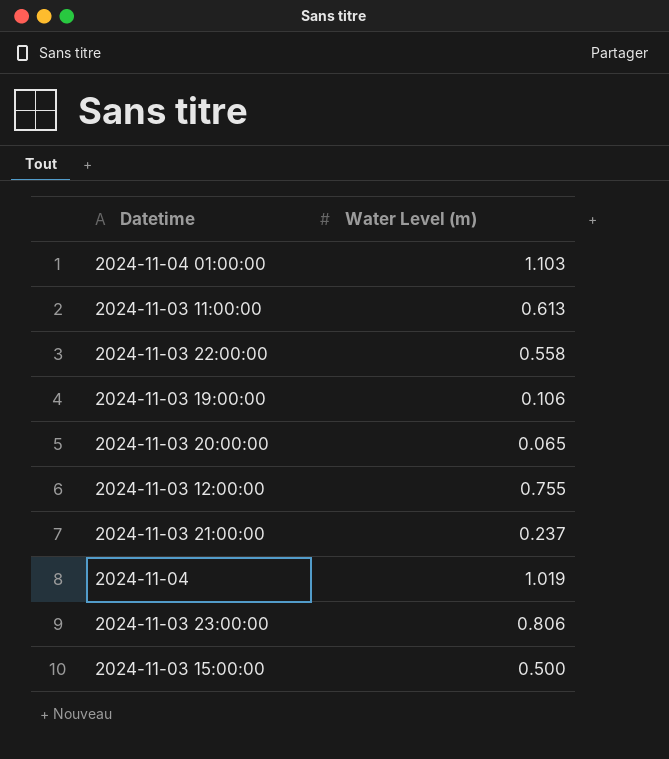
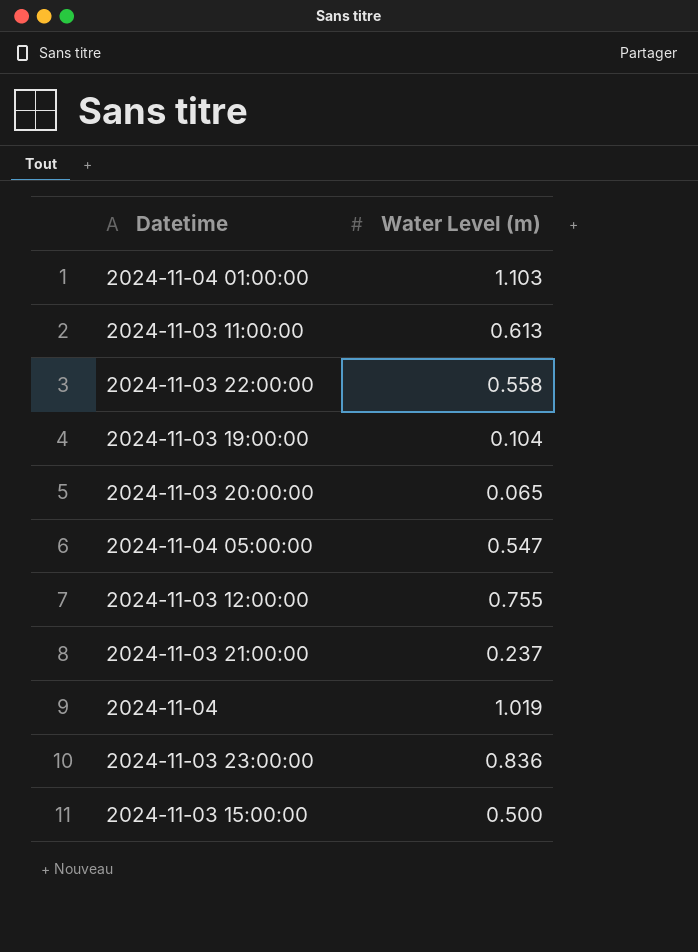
2024-11-03 19:00:00 | Water Level (m): 0.106 -> 0.104
row 2024-11-04 05:00:00: none -> 0.547
2024-11-03 23:00:00 | Water Level (m): 0.806 -> 0.836

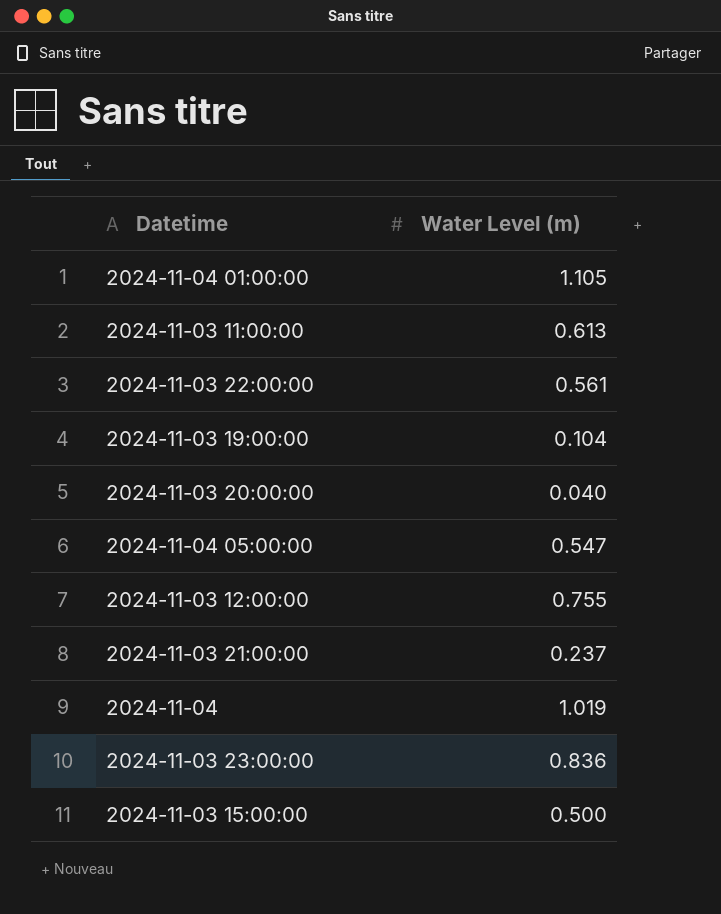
2024-11-04 01:00:00 | Water Level (m): 1.103 -> 1.105
2024-11-03 22:00:00 | Water Level (m): 0.558 -> 0.561
2024-11-03 20:00:00 | Water Level (m): 0.065 -> 0.040

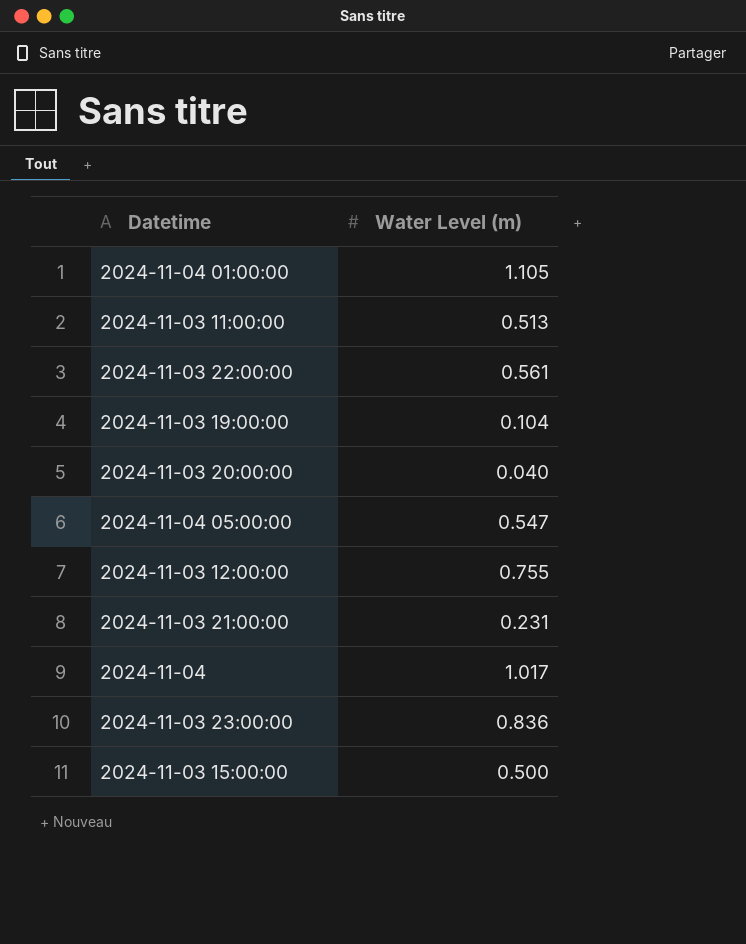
2024-11-03 11:00:00 | Water Level (m): 0.613 -> 0.513
2024-11-03 21:00:00 | Water Level (m): 0.237 -> 0.231
2024-11-04 | Water Level (m): 1.019 -> 1.017

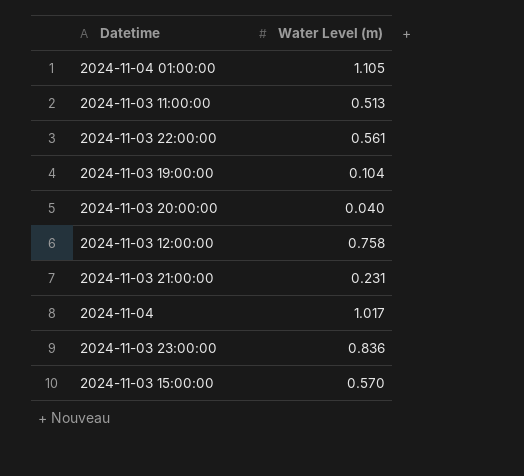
row 2024-11-04 05:00:00: 0.547 -> none
2024-11-03 12:00:00 | Water Level (m): 0.755 -> 0.758
2024-11-03 15:00:00 | Water Level (m): 0.500 -> 0.570

